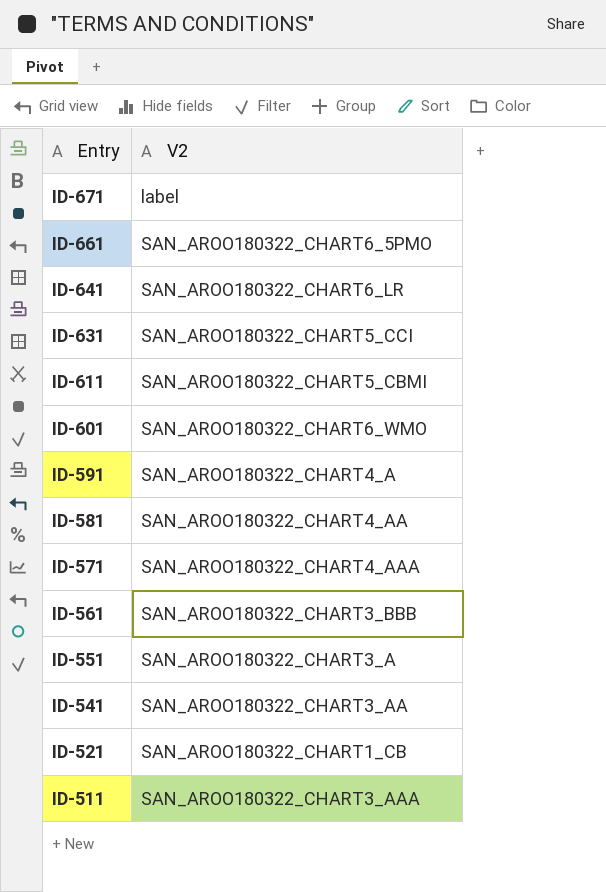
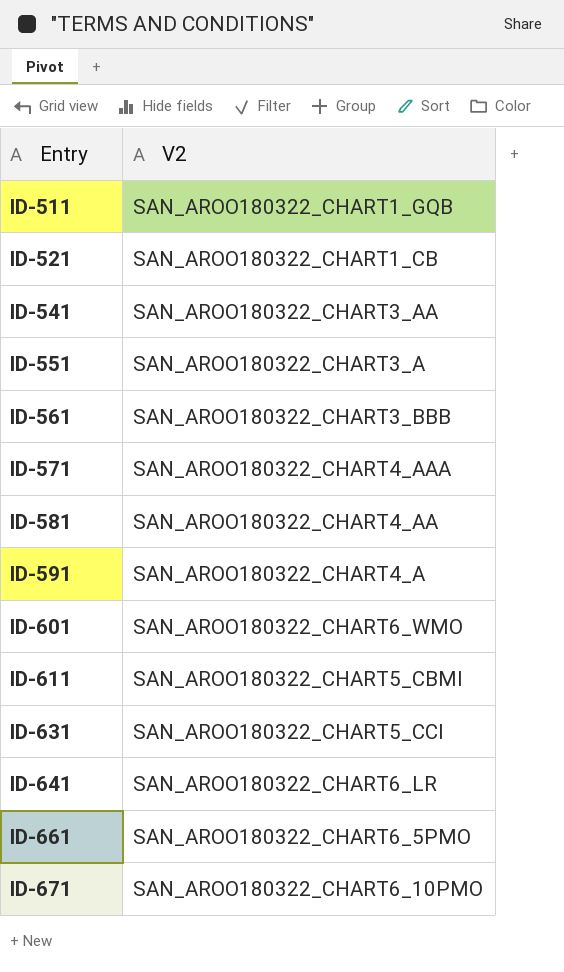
row order: Entry descending -> Entry ascending
ID-511 | V2: SAN_AROO180322_CHART3_AAA -> SAN_AROO180322_CHART1_GQB
ID-671 | V2: label -> SAN_AROO180322_CHART6_10PMO

